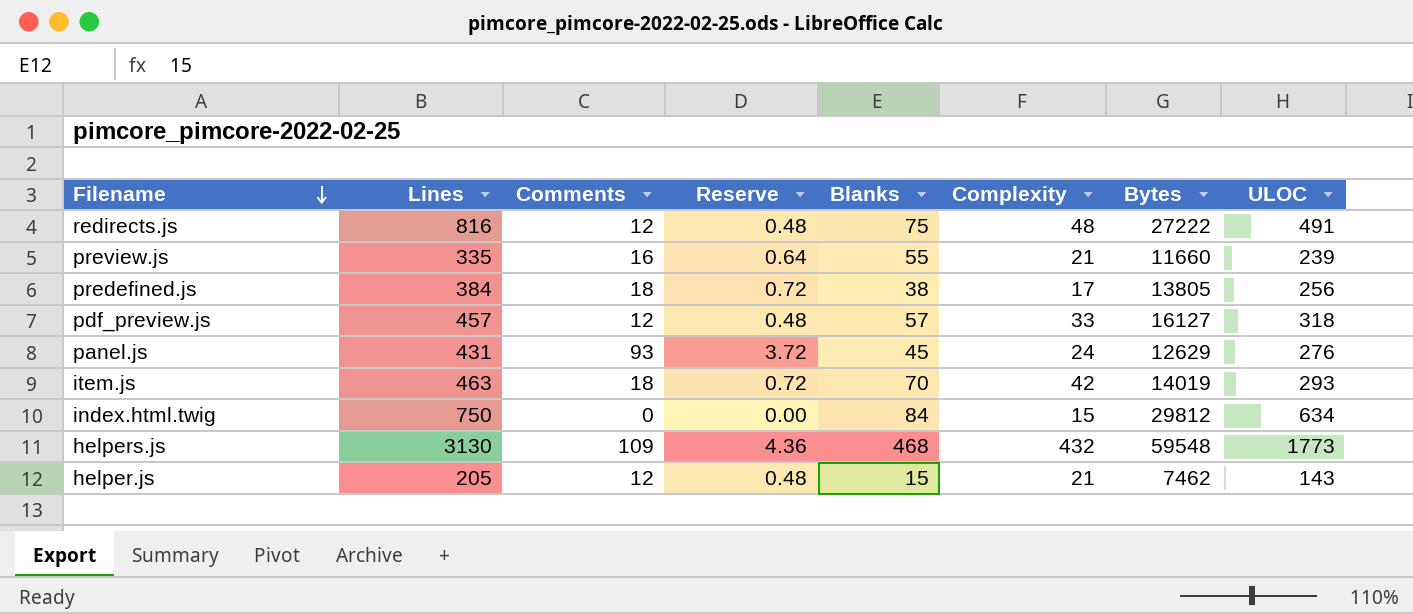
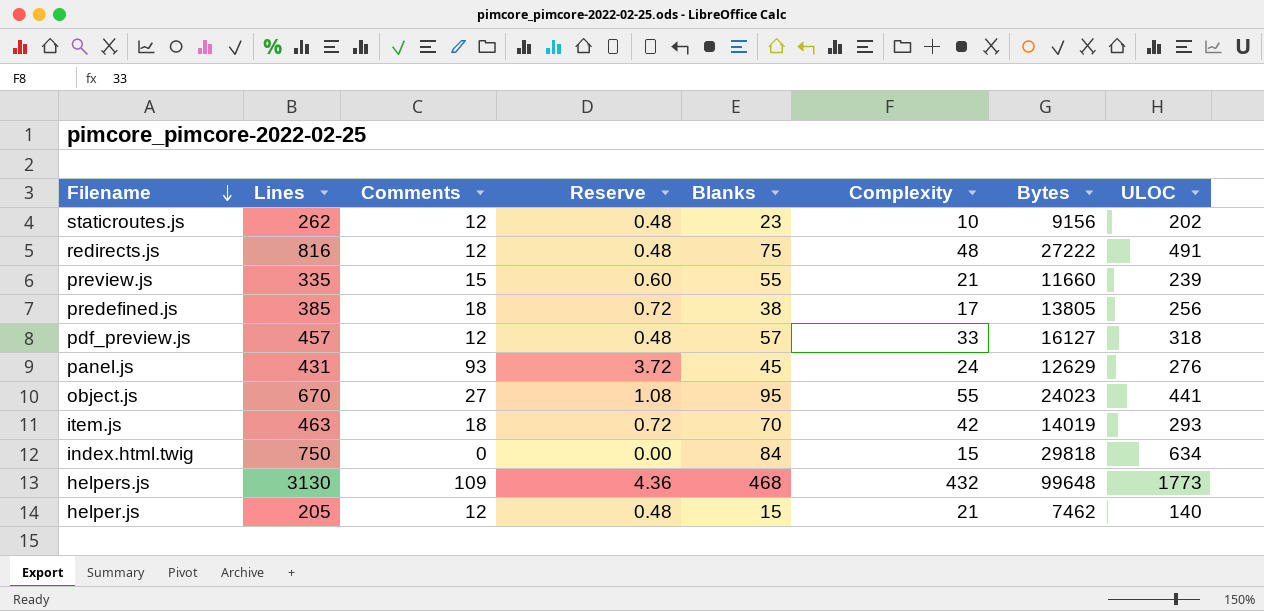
row staticroutes.js: none -> 262 | 12 | 0.48 | 23 | 10 | 9156 | 202
preview.js | Comments: 16 -> 15
preview.js | Reserve: 0.64 -> 0.60
predefined.js | Lines: 384 -> 385
row object.js: none -> 670 | 27 | 1.08 | 95 | 55 | 24023 | 441
index.html.twig | Bytes: 29812 -> 29818
helpers.js | Bytes: 59548 -> 99648
helper.js | ULOC: 143 -> 140

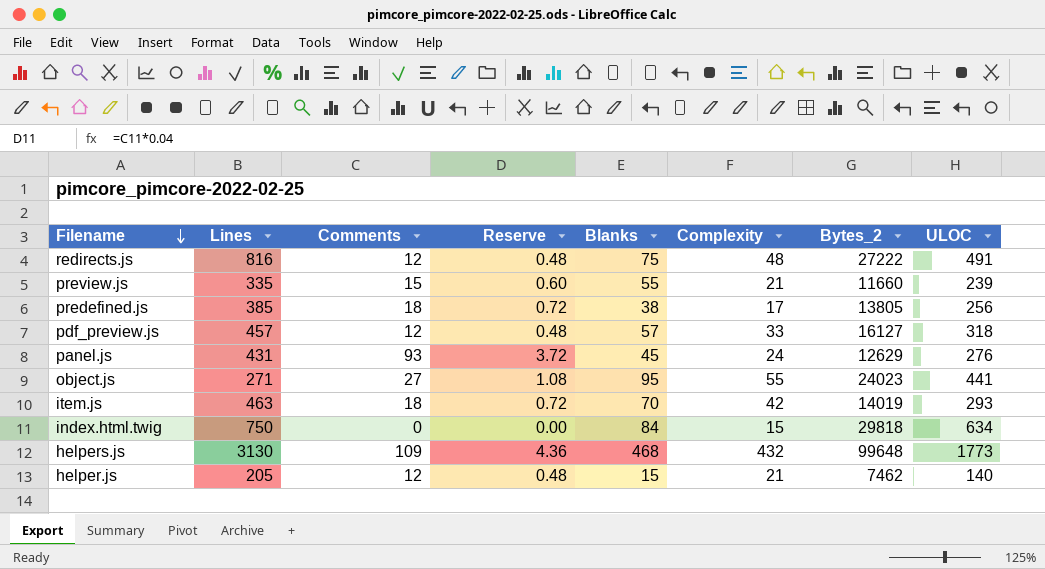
column name: Bytes -> Bytes_2
row staticroutes.js: 262 | 12 | 0.48 | 23 | 10 | 9156 | 202 -> none
object.js | Lines: 670 -> 271

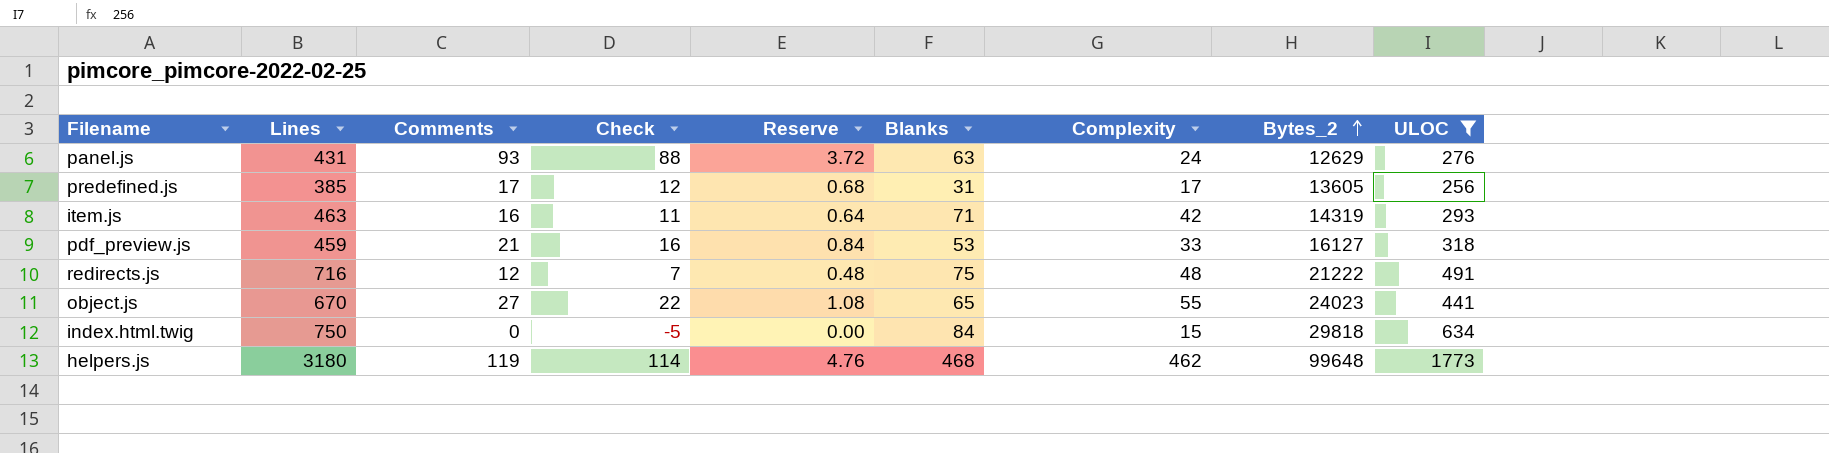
filter: none -> ULOC >= 256
row order: Filename descending -> Bytes_2 ascending
column Check | formula: none -> [Comments] - 5
panel.js | Blanks: 45 -> 63
predefined.js | Comments: 18 -> 17
predefined.js | Reserve: 0.72 -> 0.68
predefined.js | Blanks: 38 -> 31
predefined.js | Bytes_2: 13805 -> 13605
item.js | Comments: 18 -> 16
item.js | Reserve: 0.72 -> 0.64
item.js | Blanks: 70 -> 71
item.js | Bytes_2: 14019 -> 14319
pdf_preview.js | Lines: 457 -> 459
pdf_preview.js | Comments: 12 -> 21
pdf_preview.js | Reserve: 0.48 -> 0.84
pdf_preview.js | Blanks: 57 -> 53
redirects.js | Lines: 816 -> 716
redirects.js | Bytes_2: 27222 -> 21222
object.js | Lines: 271 -> 670
object.js | Blanks: 95 -> 65
helpers.js | Lines: 3130 -> 3180
helpers.js | Comments: 109 -> 119
helpers.js | Reserve: 4.36 -> 4.76
helpers.js | Complexity: 432 -> 462

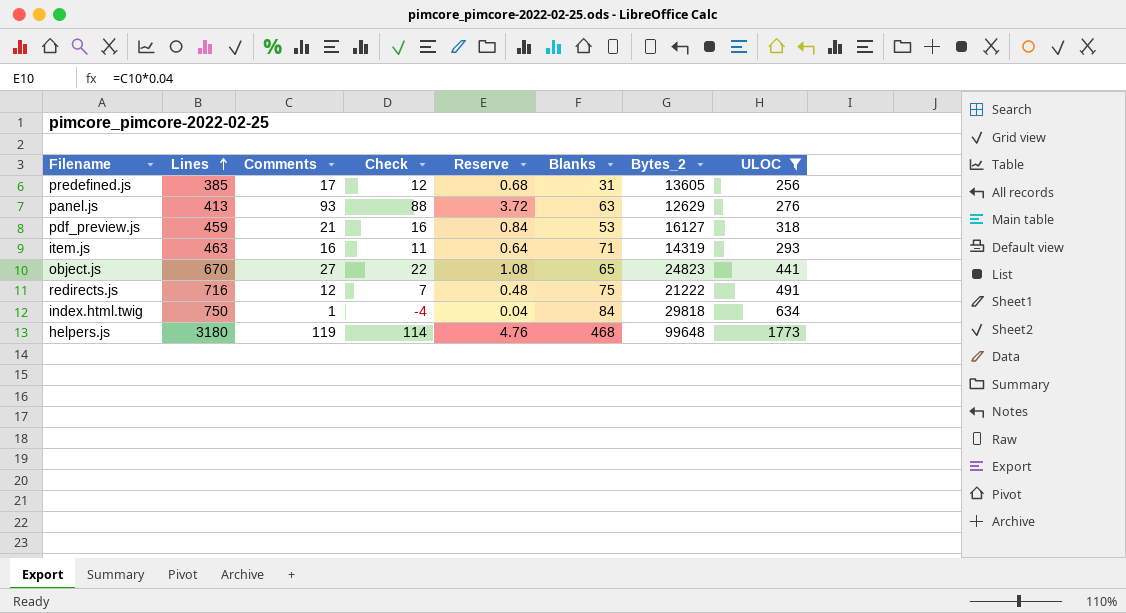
row order: Bytes_2 ascending -> Lines ascending
column Complexity | position: 7 -> none
panel.js | Lines: 431 -> 413
object.js | Bytes_2: 24023 -> 24823
index.html.twig | Comments: 0 -> 1
index.html.twig | Check: -5 -> -4
index.html.twig | Reserve: 0.00 -> 0.04

